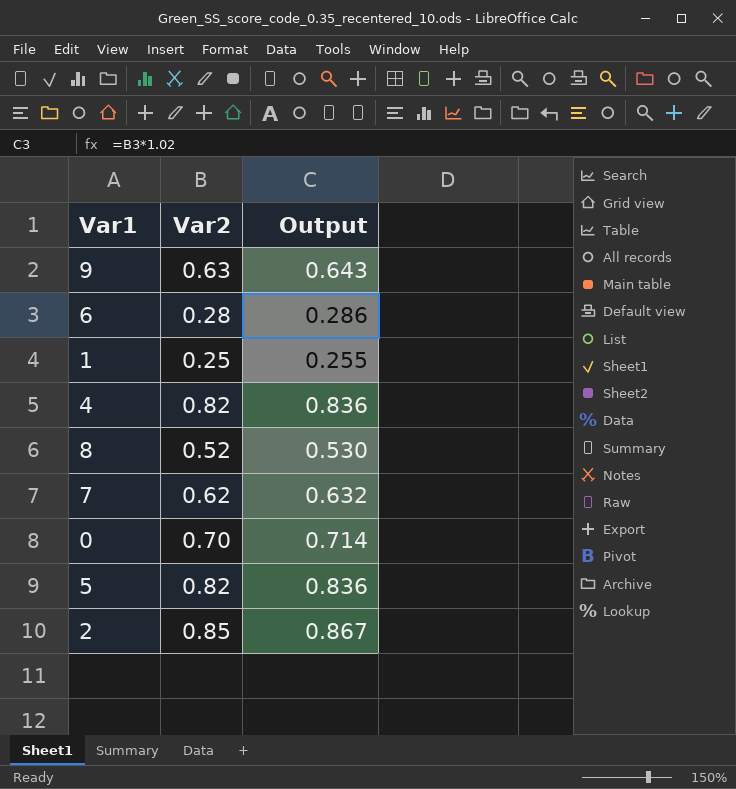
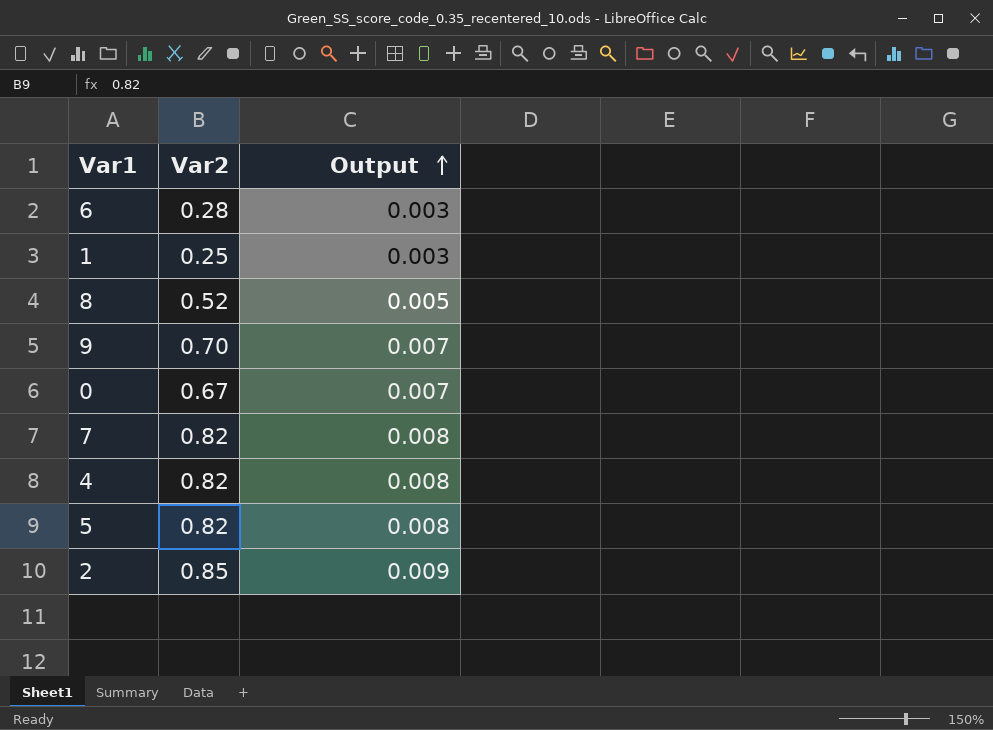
row order: none -> Output ascending
column Output | formula: [Var2] * 1.02 -> [Var2] * 0.01
9 | Var2: 0.63 -> 0.70
0 | Var2: 0.70 -> 0.67
7 | Var2: 0.62 -> 0.82

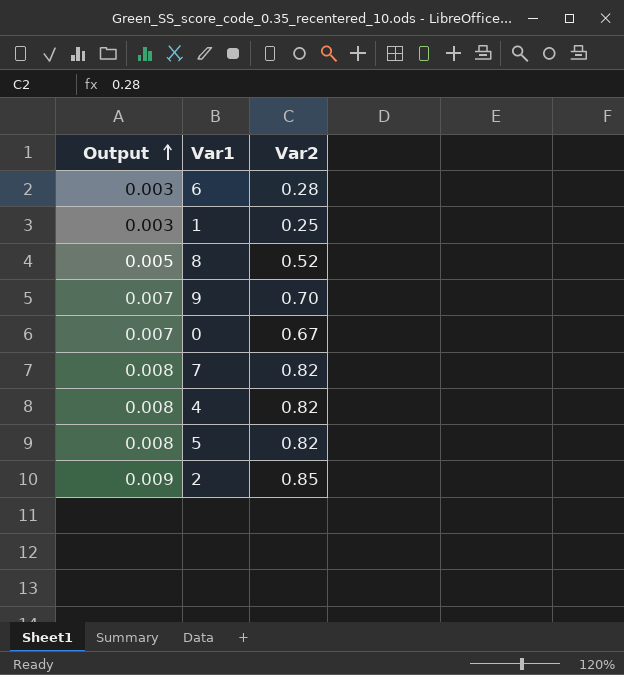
column Output | position: 3 -> 1

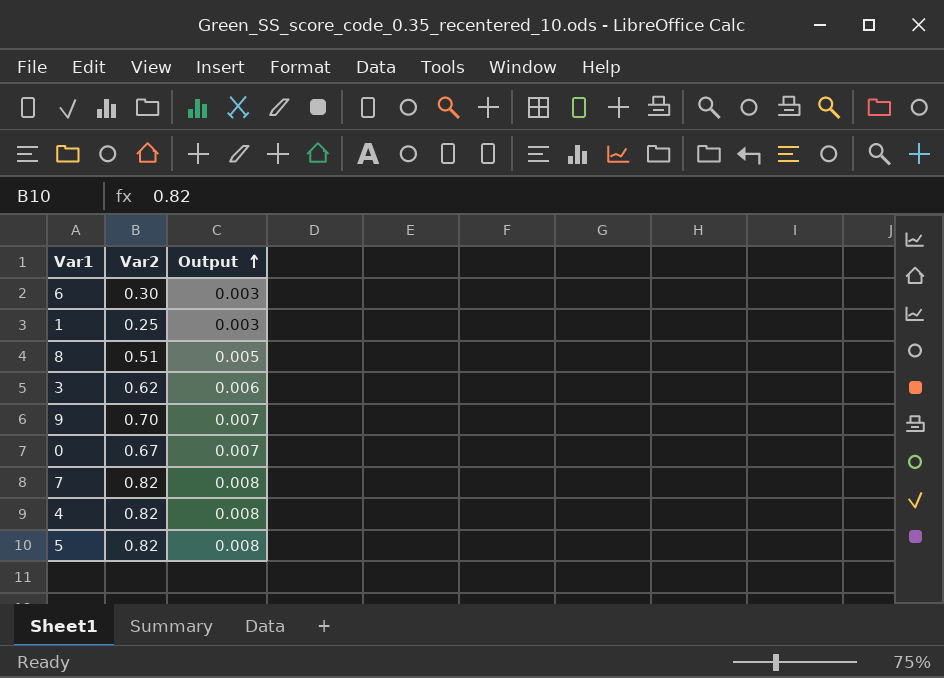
column Output | position: 1 -> 3
row 2: 0.009 | 0.85 -> none
6 | Var2: 0.28 -> 0.30
8 | Var2: 0.52 -> 0.51
row 3: none -> 0.62 | 0.006

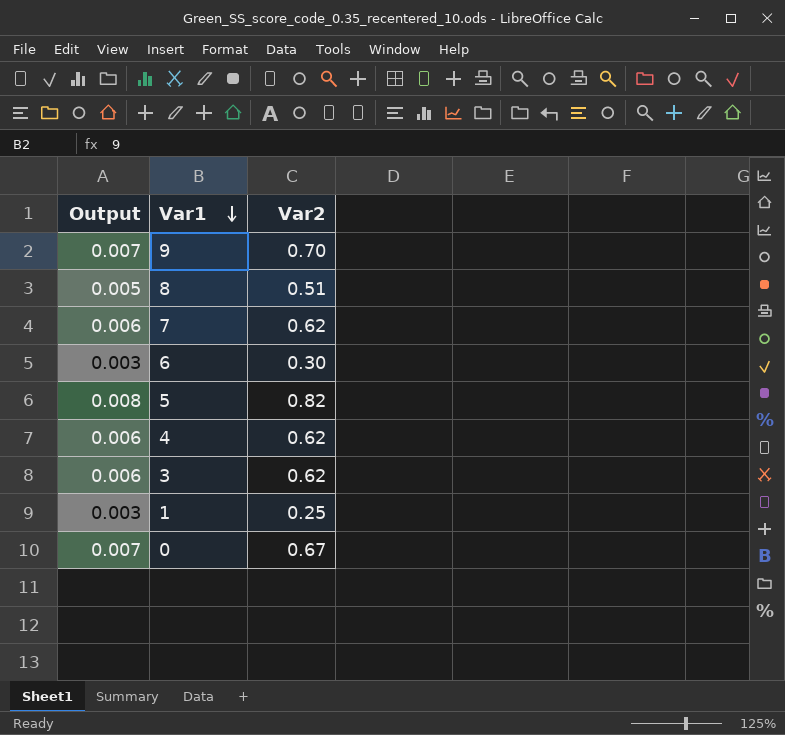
row order: Output ascending -> Var1 descending
column Output | position: 3 -> 1
7 | Output: 0.008 -> 0.006
7 | Var2: 0.82 -> 0.62
4 | Output: 0.008 -> 0.006
4 | Var2: 0.82 -> 0.62

